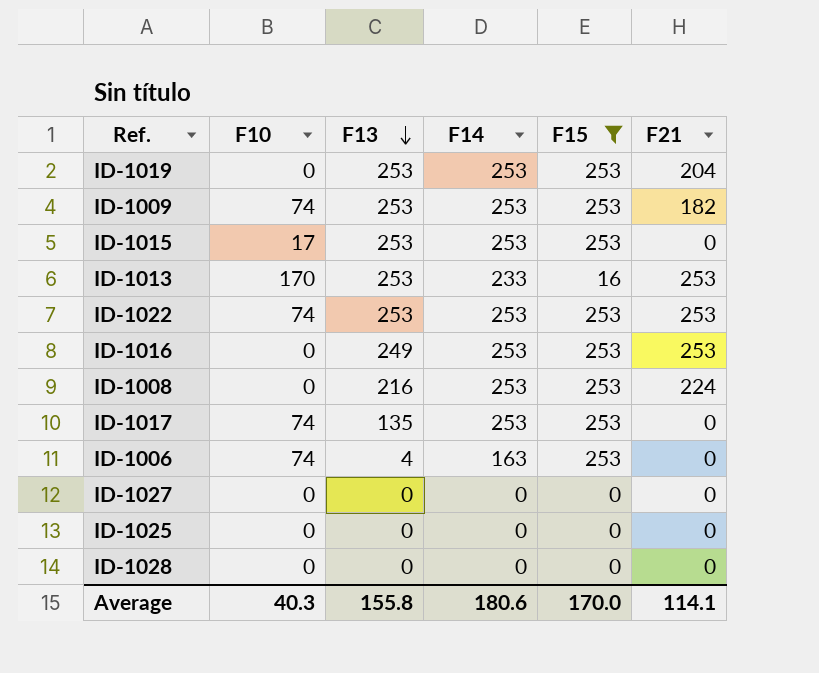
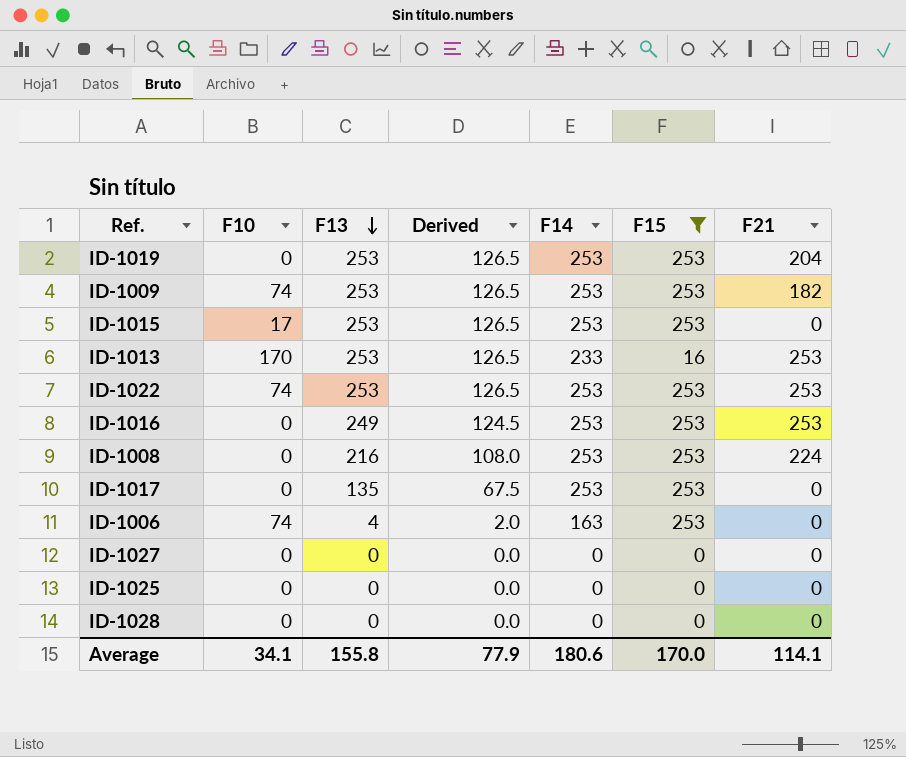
column Derived | formula: none -> [F13] * 0.5
ID-1017 | F10: 74 -> 0
Average | F10: 40.3 -> 34.1

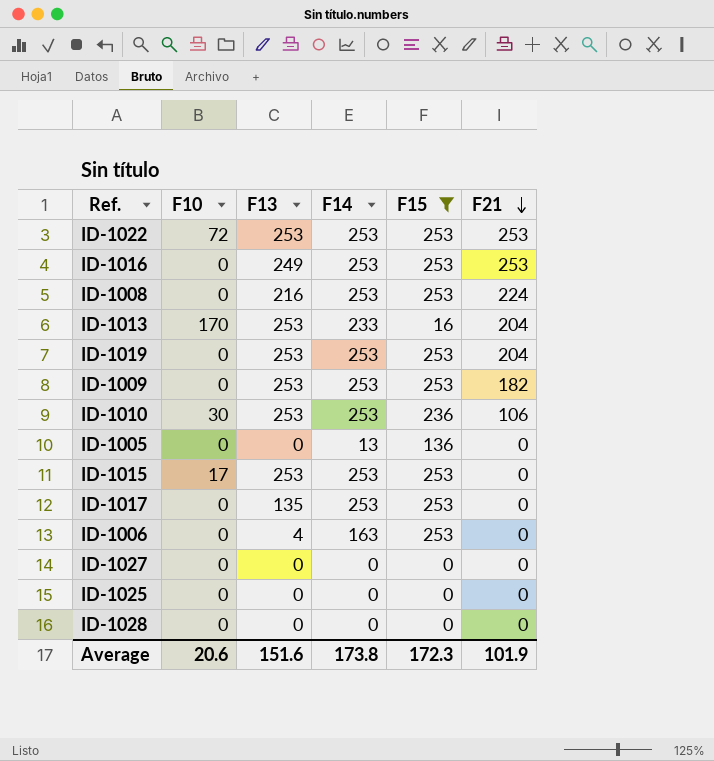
row order: F13 descending -> F21 descending
column Derived | formula: [F13] * 0.5 -> none
ID-1022 | F10: 74 -> 72
ID-1013 | F21: 253 -> 204
ID-1009 | F10: 74 -> 0
row ID-1010: none -> 30 | 253 | 253 | 236 | 106
row ID-1005: none -> 0 | 0 | 13 | 136 | 0
ID-1006 | F10: 74 -> 0
Average | F10: 34.1 -> 20.6
Average | F13: 155.8 -> 151.6
Average | F14: 180.6 -> 173.8
Average | F15: 170.0 -> 172.3
Average | F21: 114.1 -> 101.9

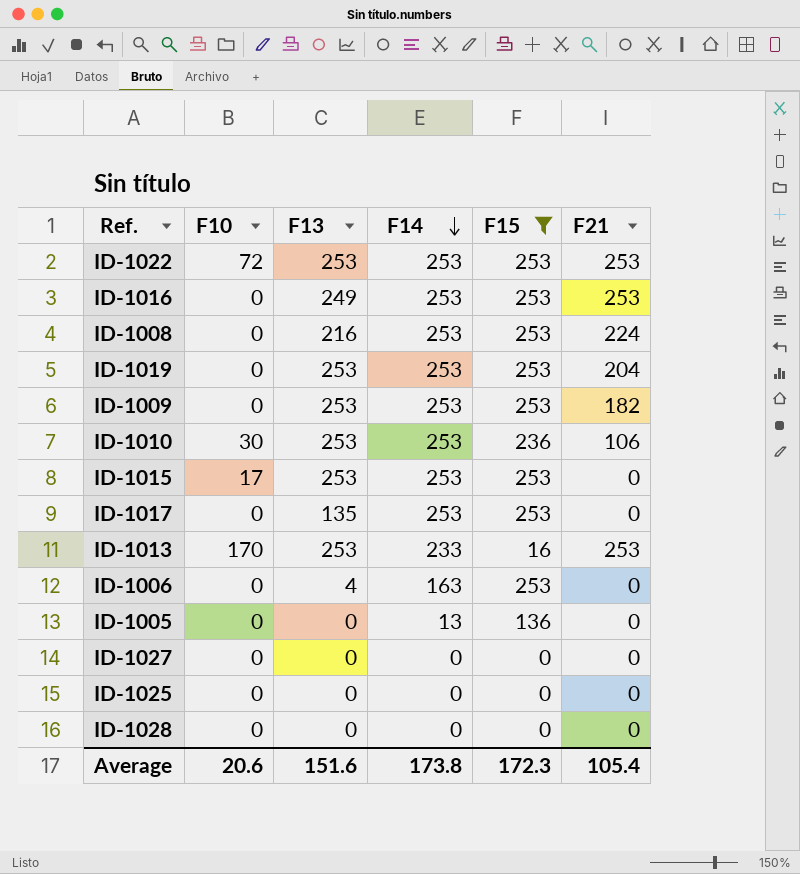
row order: F21 descending -> F14 descending
ID-1013 | F21: 204 -> 253
Average | F21: 101.9 -> 105.4

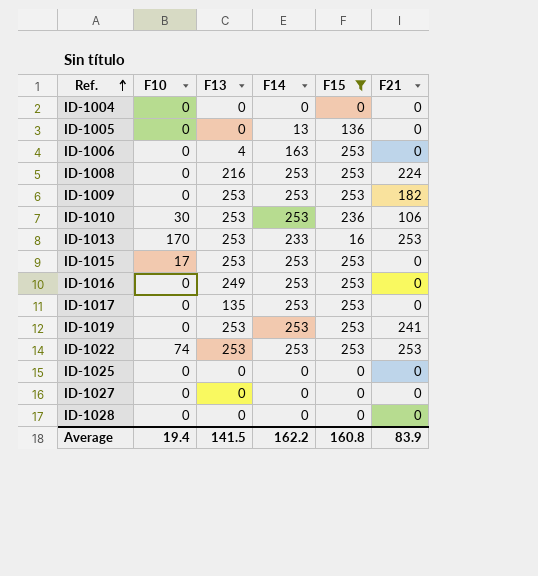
row order: F14 descending -> Ref. ascending
row ID-1004: none -> 0 | 0 | 0 | 0 | 0
ID-1016 | F21: 253 -> 0
ID-1019 | F21: 204 -> 241
ID-1022 | F10: 72 -> 74
Average | F10: 20.6 -> 19.4
Average | F13: 151.6 -> 141.5
Average | F14: 173.8 -> 162.2
Average | F15: 172.3 -> 160.8
Average | F21: 105.4 -> 83.9

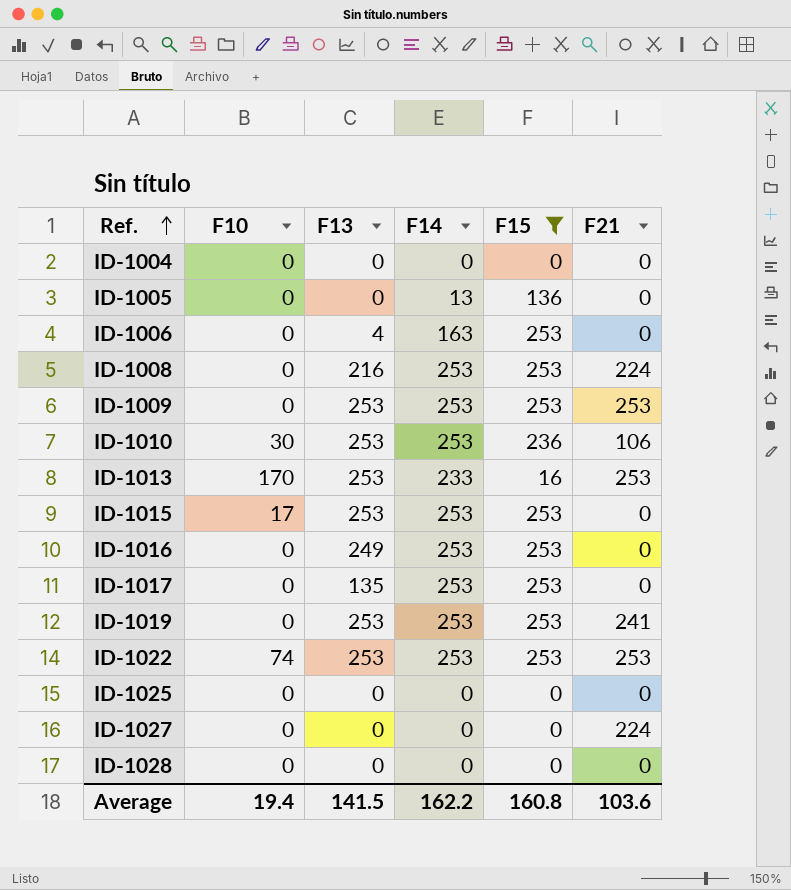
ID-1009 | F21: 182 -> 253
ID-1027 | F21: 0 -> 224
Average | F21: 83.9 -> 103.6

